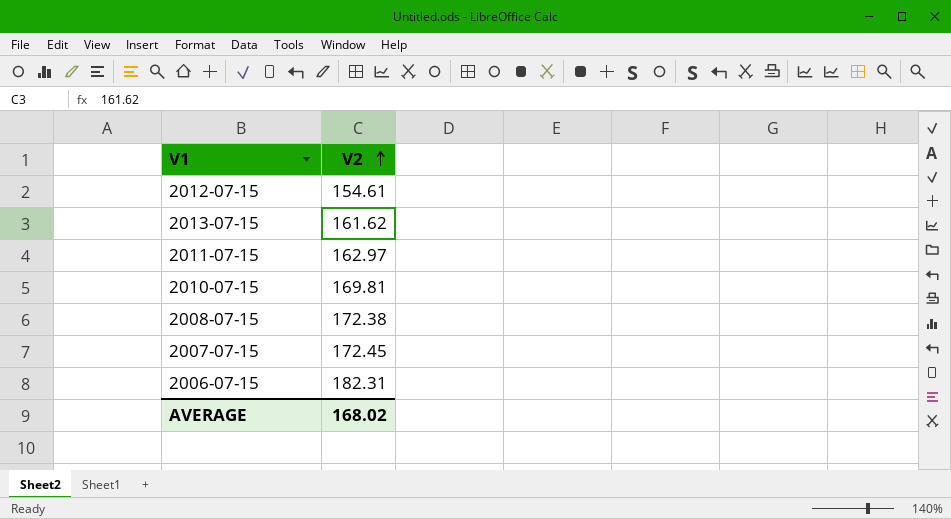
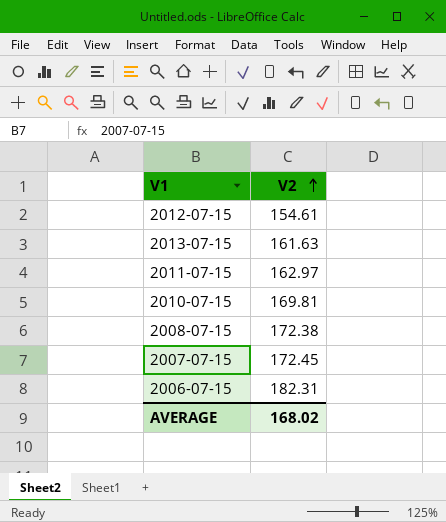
2013-07-15 | V2: 161.62 -> 161.63

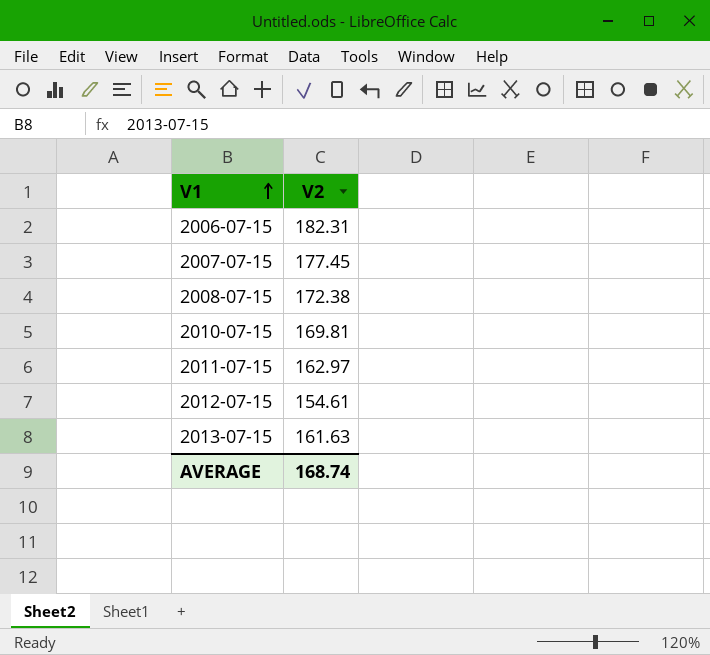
row order: V2 ascending -> V1 ascending
2007-07-15 | V2: 172.45 -> 177.45
AVERAGE | V2: 168.02 -> 168.74

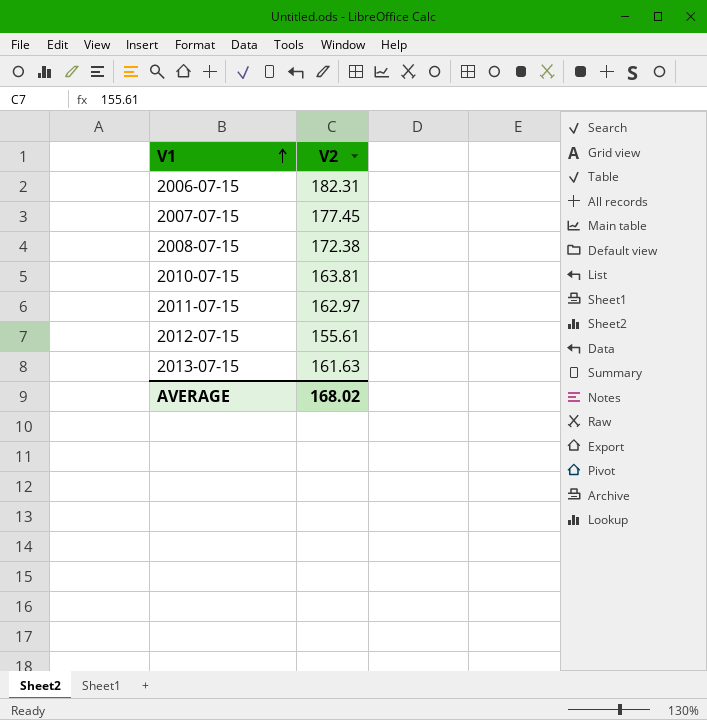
2010-07-15 | V2: 169.81 -> 163.81
2012-07-15 | V2: 154.61 -> 155.61
AVERAGE | V2: 168.74 -> 168.02

